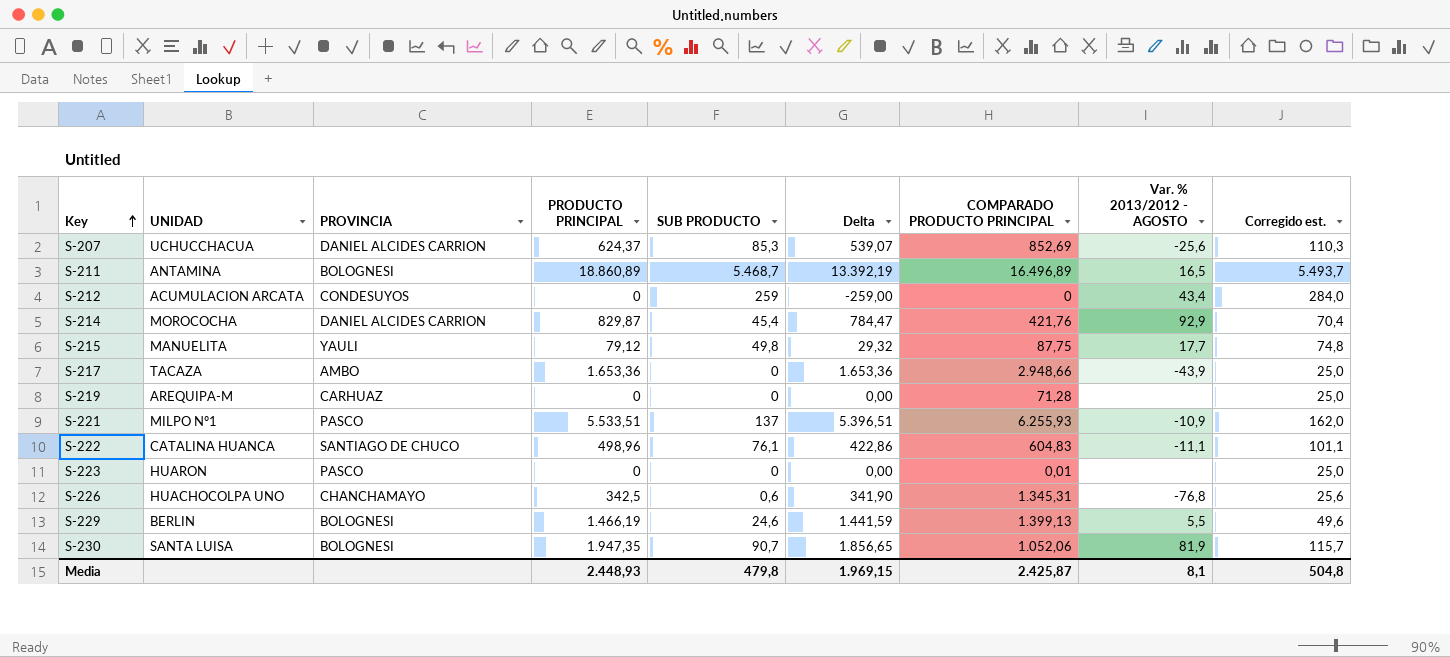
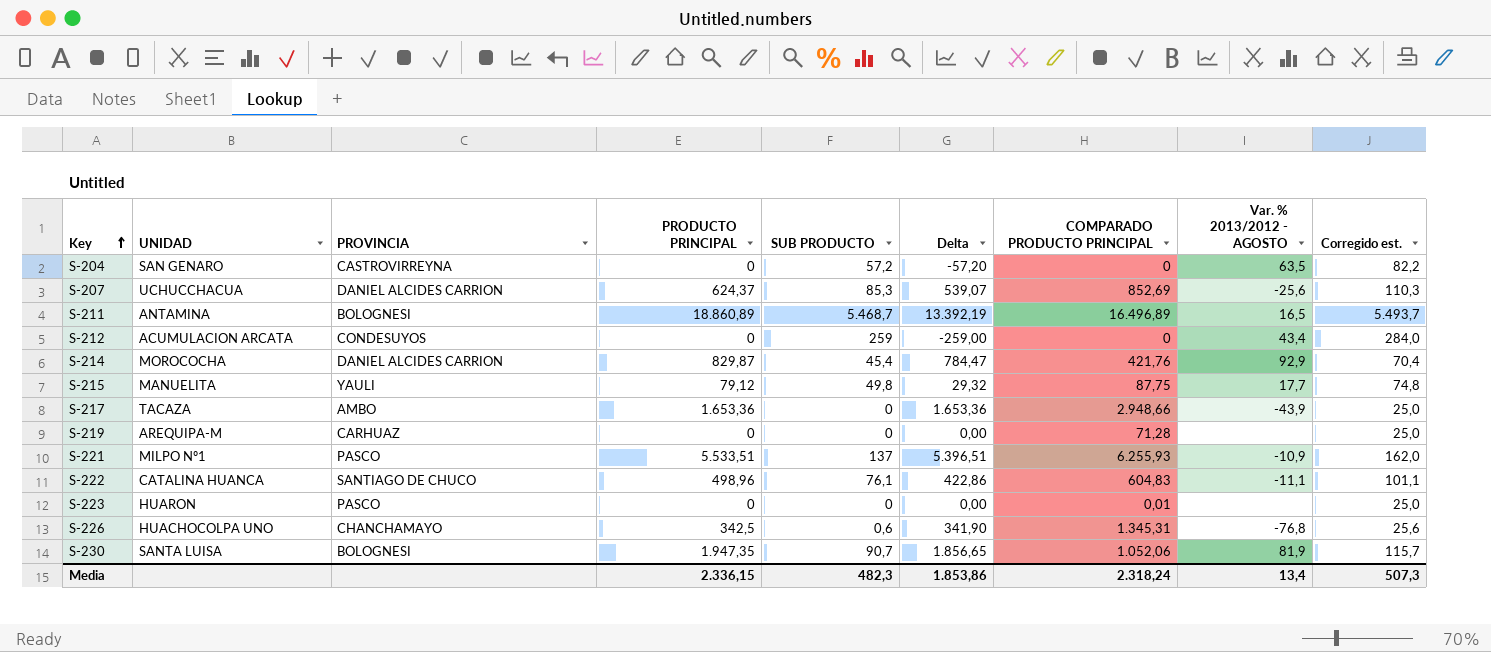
row S-229: BERLIN | BOLOGNESI | 1.466,19 | 24,6 | 1.441,59 | 1.399,13 | 5,5 | 49,6 -> none
row S-204: none -> SAN GENARO | CASTROVIRREYNA | 0 | 57,2 | -57,20 | 0 | 63,5 | 82,2
Media | PRODUCTO PRINCIPAL: 2.448,93 -> 2.336,15
Media | SUB PRODUCTO: 479,8 -> 482,3
Media | Delta: 1.969,15 -> 1.853,86
Media | COMPARADO PRODUCTO PRINCIPAL: 2.425,87 -> 2.318,24
Media | Var. % 2013/2012 - AGOSTO: 8,1 -> 13,4
Media | Corregido est.: 504,8 -> 507,3

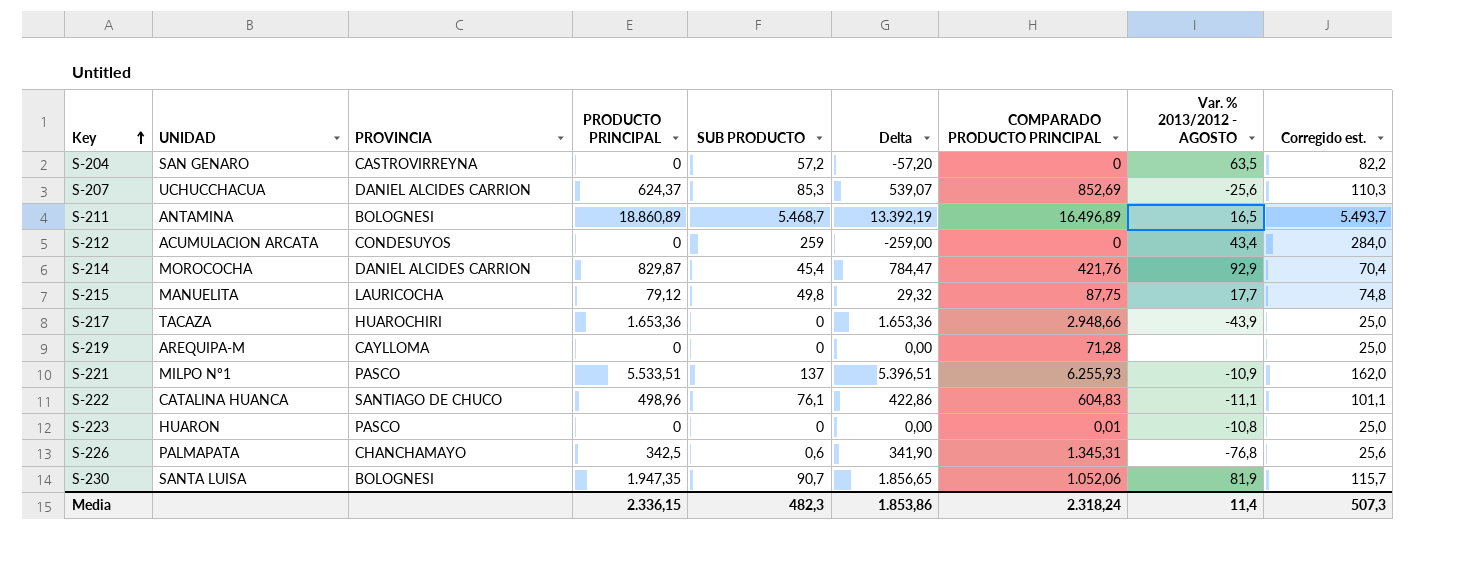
S-215 | PROVINCIA: YAULI -> LAURICOCHA
S-217 | PROVINCIA: AMBO -> HUAROCHIRI
S-219 | PROVINCIA: CARHUAZ -> CAYLLOMA
S-223 | Var. % 2013/2012 - AGOSTO: none -> -10,8
S-226 | UNIDAD: HUACHOCOLPA UNO -> PALMAPATA
Media | Var. % 2013/2012 - AGOSTO: 13,4 -> 11,4

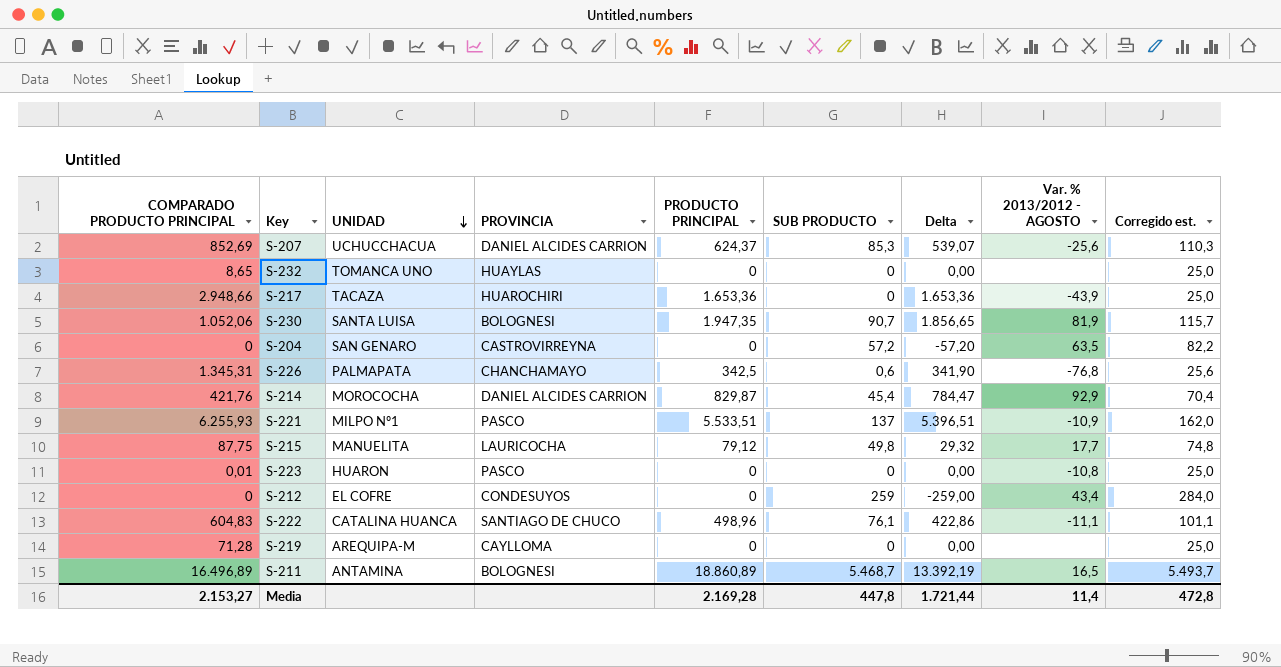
row order: Key ascending -> UNIDAD descending
column COMPARADO PRODUCTO PRINCIPAL | position: 7 -> 1
row S-232: none -> 8,65 | TOMANCA UNO | HUAYLAS | 0 | 0 | 0,00 | none | 25,0
S-212 | UNIDAD: ACUMULACION ARCATA -> EL COFRE
Media | COMPARADO PRODUCTO PRINCIPAL: 2.318,24 -> 2.153,27
Media | PRODUCTO PRINCIPAL: 2.336,15 -> 2.169,28
Media | SUB PRODUCTO: 482,3 -> 447,8
Media | Delta: 1.853,86 -> 1.721,44
Media | Corregido est.: 507,3 -> 472,8

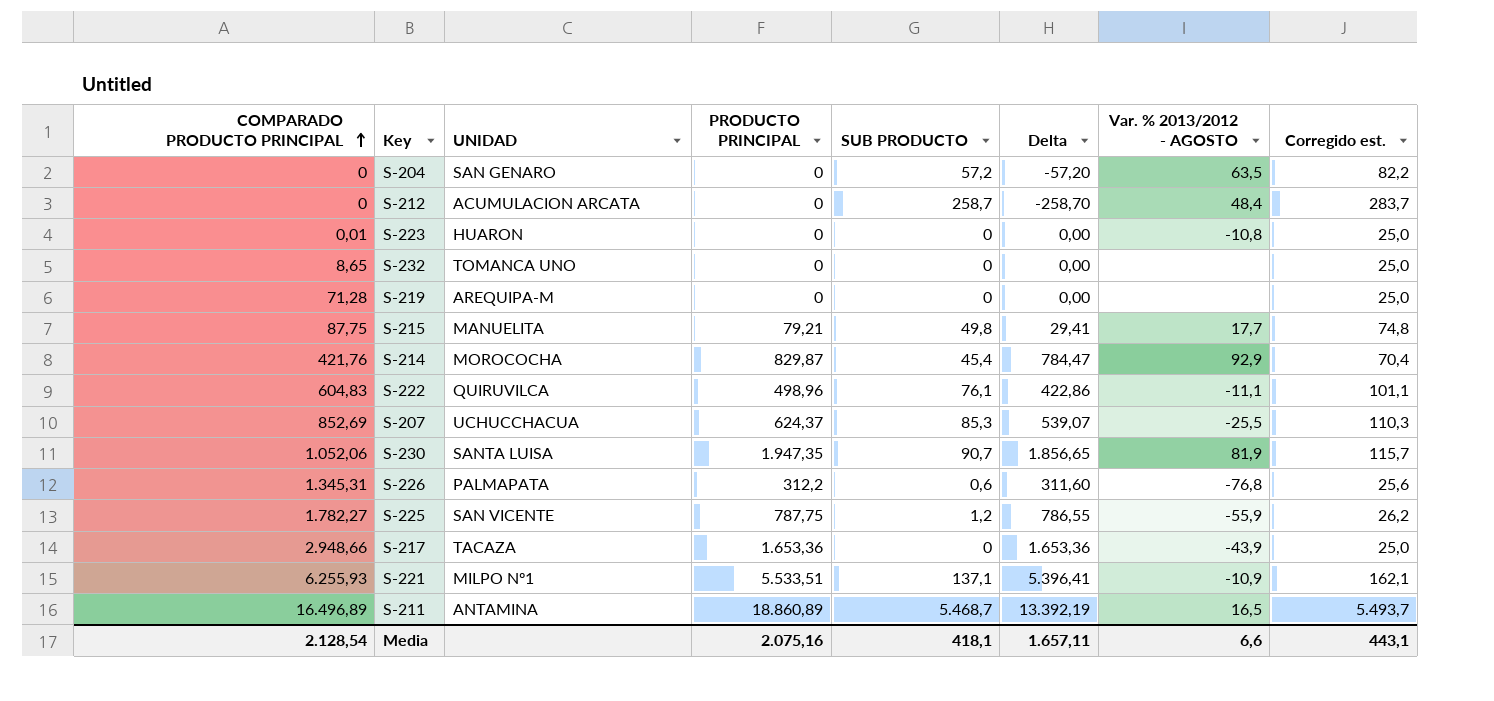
row order: UNIDAD descending -> COMPARADO PRODUCTO PRINCIPAL ascending
column PROVINCIA | position: 4 -> none
S-212 | UNIDAD: EL COFRE -> ACUMULACION ARCATA
S-212 | SUB PRODUCTO: 259 -> 258,7
S-212 | Delta: -259,00 -> -258,70
S-212 | Var. % 2013/2012 - AGOSTO: 43,4 -> 48,4
S-212 | Corregido est.: 284,0 -> 283,7
S-215 | PRODUCTO PRINCIPAL: 79,12 -> 79,21
S-215 | Delta: 29,32 -> 29,41
S-222 | UNIDAD: CATALINA HUANCA -> QUIRUVILCA
S-207 | Var. % 2013/2012 - AGOSTO: -25,6 -> -25,5
S-226 | PRODUCTO PRINCIPAL: 342,5 -> 312,2
S-226 | Delta: 341,90 -> 311,60
row S-225: none -> 1.782,27 | SAN VICENTE | 787,75 | 1,2 | 786,55 | -55,9 | 26,2
S-221 | SUB PRODUCTO: 137 -> 137,1
S-221 | Delta: 5.396,51 -> 5.396,41
S-221 | Corregido est.: 162,0 -> 162,1
Media | COMPARADO PRODUCTO PRINCIPAL: 2.153,27 -> 2.128,54
Media | PRODUCTO PRINCIPAL: 2.169,28 -> 2.075,16
Media | SUB PRODUCTO: 447,8 -> 418,1
Media | Delta: 1.721,44 -> 1.657,11
Media | Var. % 2013/2012 - AGOSTO: 11,4 -> 6,6
Media | Corregido est.: 472,8 -> 443,1

